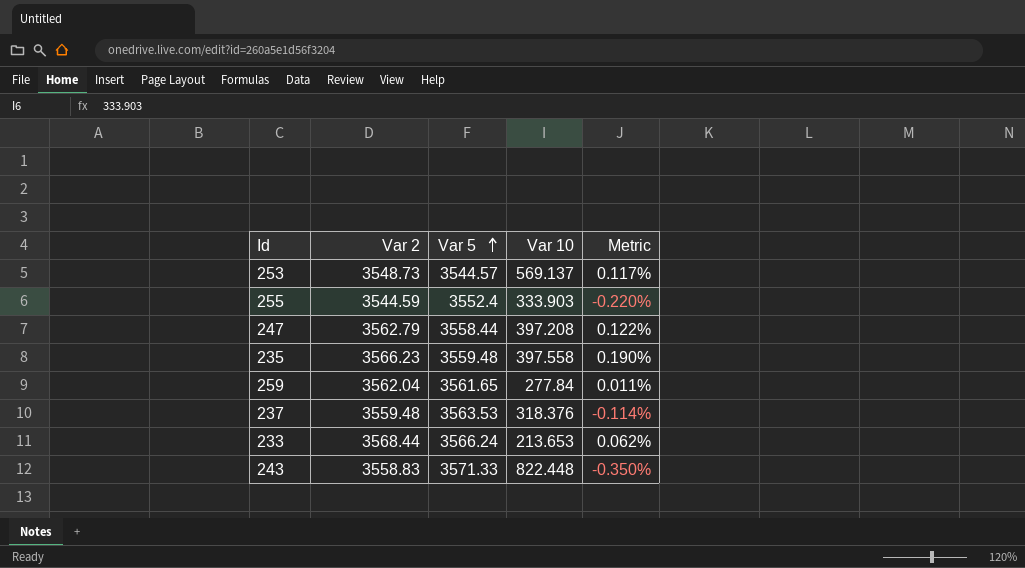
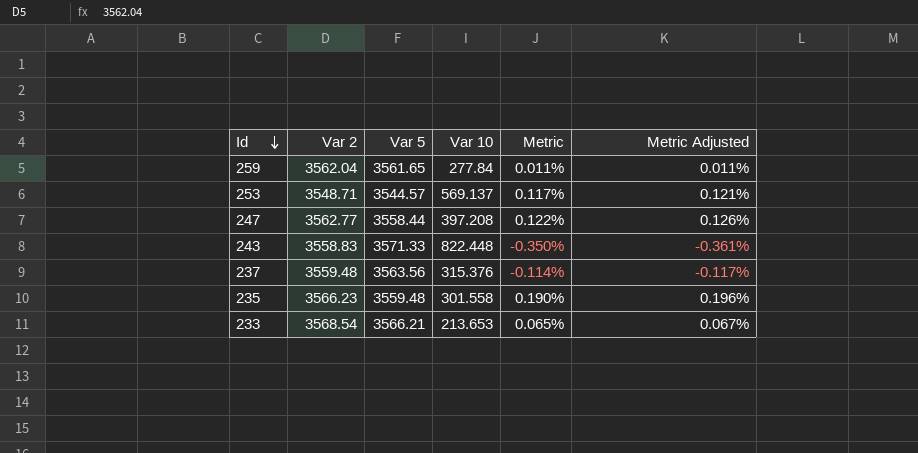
row order: Var 5 ascending -> Id descending
column Metric Adjusted | formula: none -> [Metric] * 1.03
row 255: 3544.59 | 3552.4 | 333.903 | -0.220% -> none
253 | Var 2: 3548.73 -> 3548.71
247 | Var 2: 3562.79 -> 3562.77
237 | Var 5: 3563.53 -> 3563.56
237 | Var 10: 318.376 -> 315.376
235 | Var 10: 397.558 -> 301.558
233 | Var 2: 3568.44 -> 3568.54
233 | Var 5: 3566.24 -> 3566.21
233 | Metric: 0.062% -> 0.065%

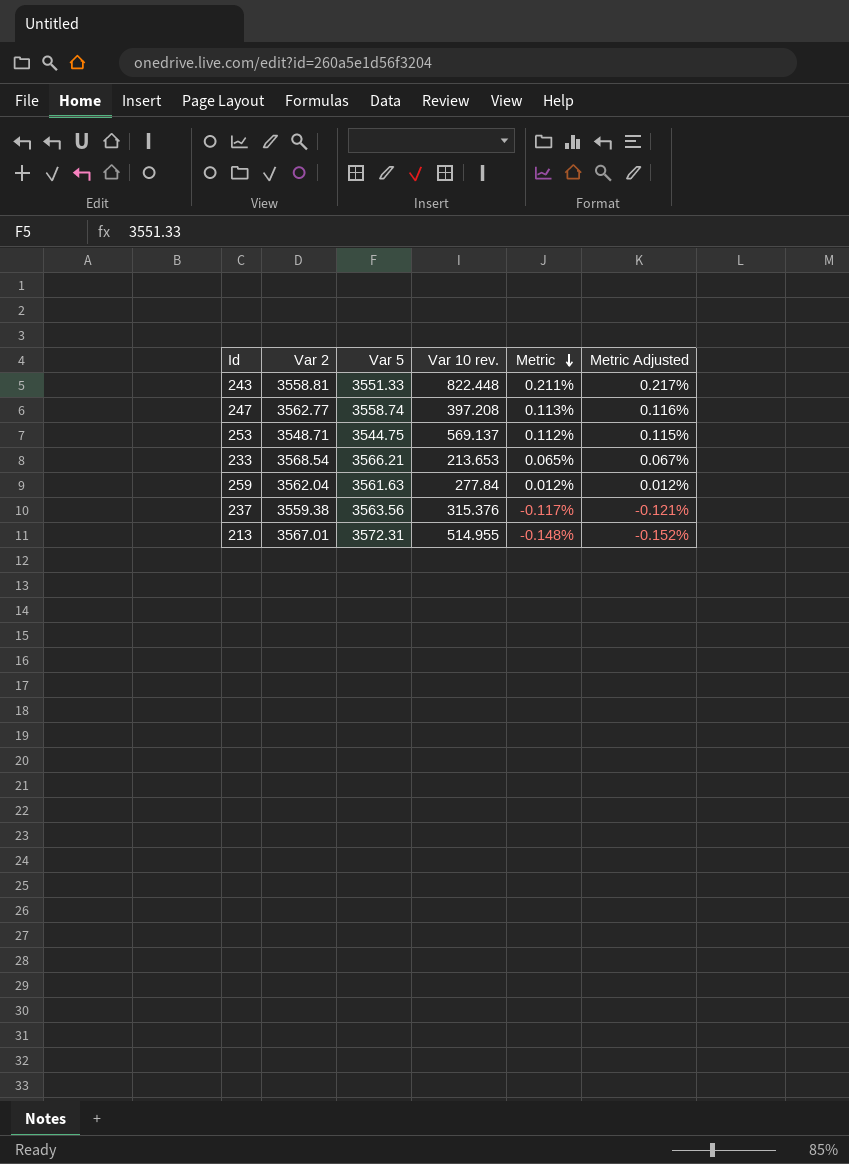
row order: Id descending -> Metric descending
column name: Var 10 -> Var 10 rev.
row 235: 3566.23 | 3559.48 | 301.558 | 0.190% | 0.196% -> none
243 | Var 2: 3558.83 -> 3558.81
243 | Var 5: 3571.33 -> 3551.33
243 | Metric: -0.350% -> 0.211%
243 | Metric Adjusted: -0.361% -> 0.217%
247 | Var 5: 3558.44 -> 3558.74
247 | Metric: 0.122% -> 0.113%
247 | Metric Adjusted: 0.126% -> 0.116%
253 | Var 5: 3544.57 -> 3544.75
253 | Metric: 0.117% -> 0.112%
253 | Metric Adjusted: 0.121% -> 0.115%
259 | Var 5: 3561.65 -> 3561.63
259 | Metric: 0.011% -> 0.012%
259 | Metric Adjusted: 0.011% -> 0.012%
237 | Var 2: 3559.48 -> 3559.38
237 | Metric: -0.114% -> -0.117%
237 | Metric Adjusted: -0.117% -> -0.121%
row 213: none -> 3567.01 | 3572.31 | 514.955 | -0.148% | -0.152%

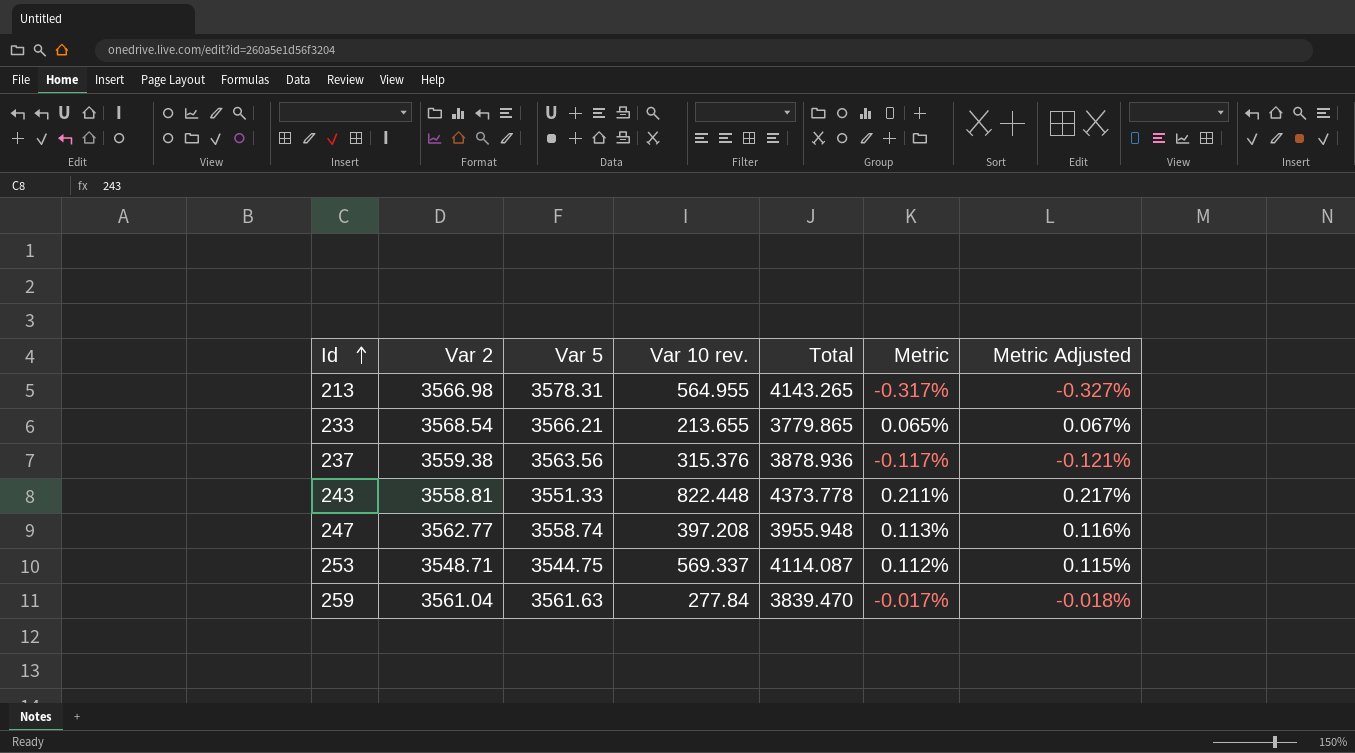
row order: Metric descending -> Id ascending
column Total | formula: none -> [Var 5] + [Var 10 rev.]
213 | Var 2: 3567.01 -> 3566.98
213 | Var 5: 3572.31 -> 3578.31
213 | Var 10 rev.: 514.955 -> 564.955
213 | Metric: -0.148% -> -0.317%
213 | Metric Adjusted: -0.152% -> -0.327%
233 | Var 10 rev.: 213.653 -> 213.655
253 | Var 10 rev.: 569.137 -> 569.337
259 | Var 2: 3562.04 -> 3561.04
259 | Metric: 0.012% -> -0.017%
259 | Metric Adjusted: 0.012% -> -0.018%

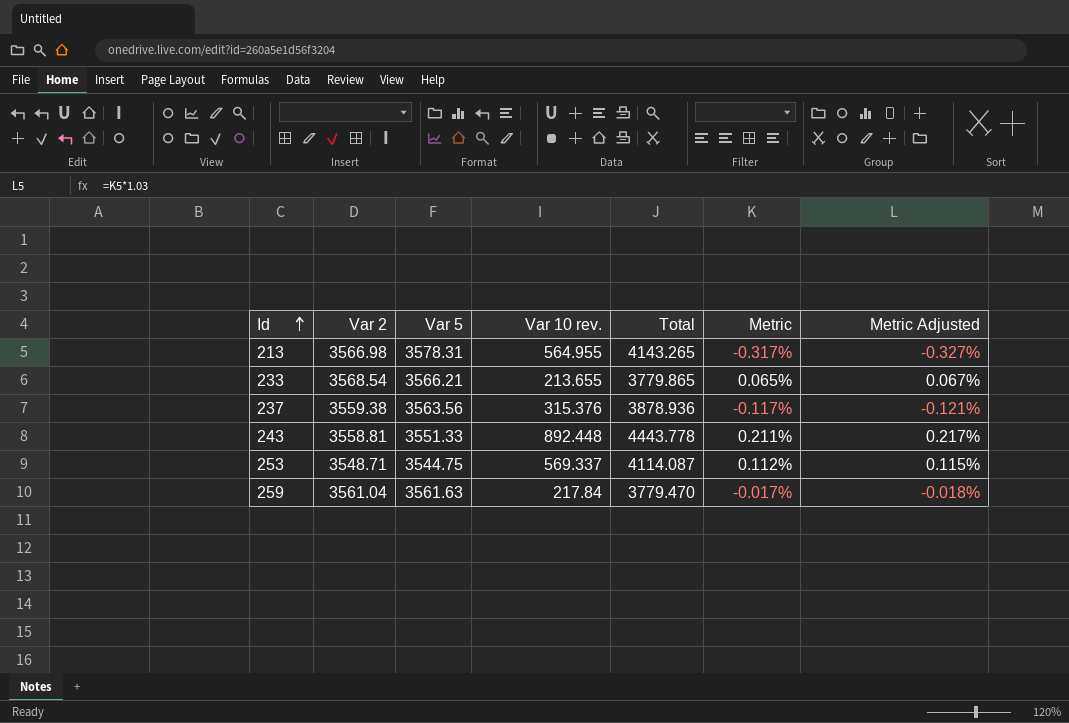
row 247: 3562.77 | 3558.74 | 397.208 | 3955.948 | 0.113% | 0.116% -> none
243 | Var 10 rev.: 822.448 -> 892.448
243 | Total: 4373.778 -> 4443.778
259 | Var 10 rev.: 277.84 -> 217.84
259 | Total: 3839.470 -> 3779.470

